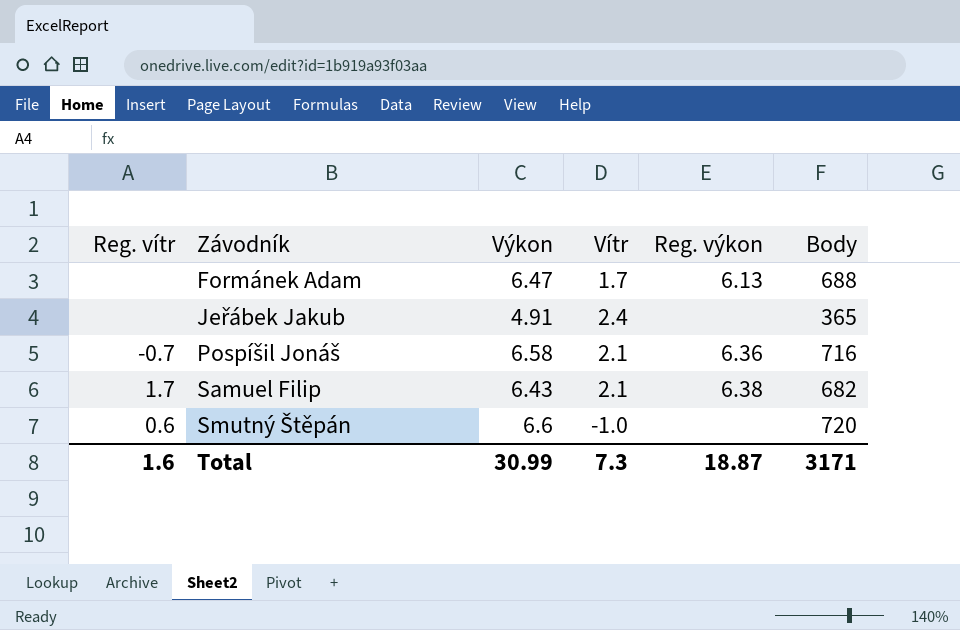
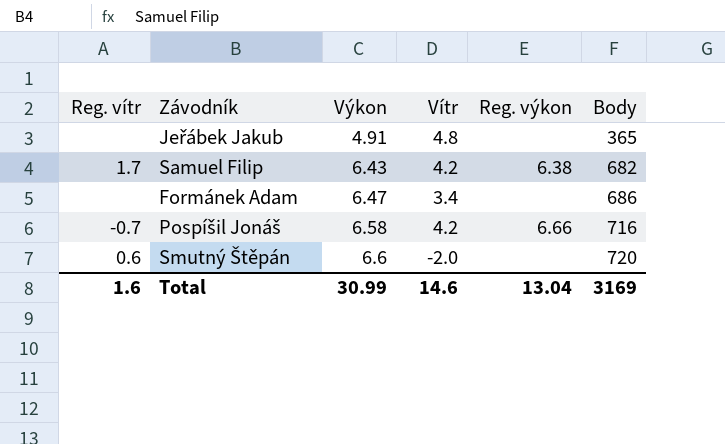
row order: Závodník ascending -> Výkon ascending
Jeřábek Jakub | Vítr: 2.4 -> 4.8
Samuel Filip | Vítr: 2.1 -> 4.2
Formánek Adam | Vítr: 1.7 -> 3.4
Formánek Adam | Reg. výkon: 6.13 -> none
Formánek Adam | Body: 688 -> 686
Pospíšil Jonáš | Vítr: 2.1 -> 4.2
Pospíšil Jonáš | Reg. výkon: 6.36 -> 6.66
Smutný Štěpán | Vítr: -1.0 -> -2.0
Total | Vítr: 7.3 -> 14.6
Total | Reg. výkon: 18.87 -> 13.04
Total | Body: 3171 -> 3169

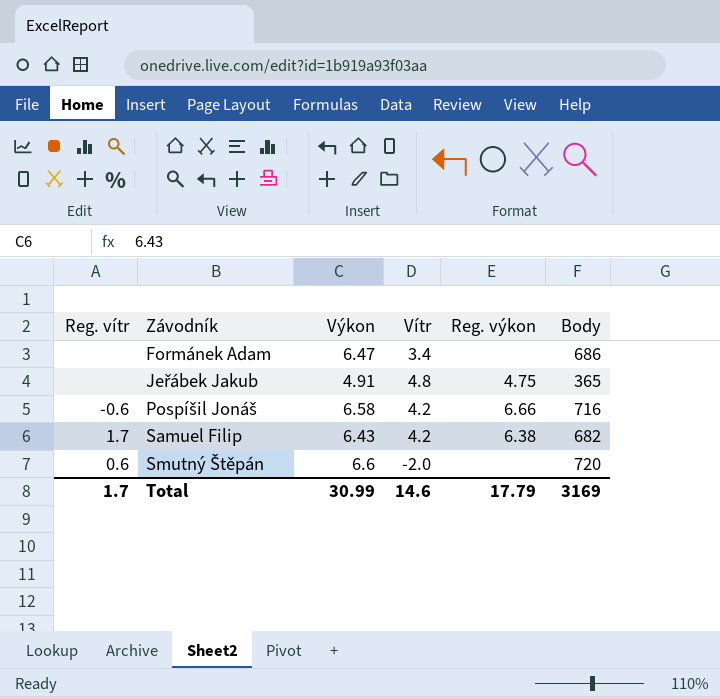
row order: Výkon ascending -> Závodník ascending
Jeřábek Jakub | Reg. výkon: none -> 4.75
Pospíšil Jonáš | Reg. vítr: -0.7 -> -0.6
Total | Reg. vítr: 1.6 -> 1.7
Total | Reg. výkon: 13.04 -> 17.79

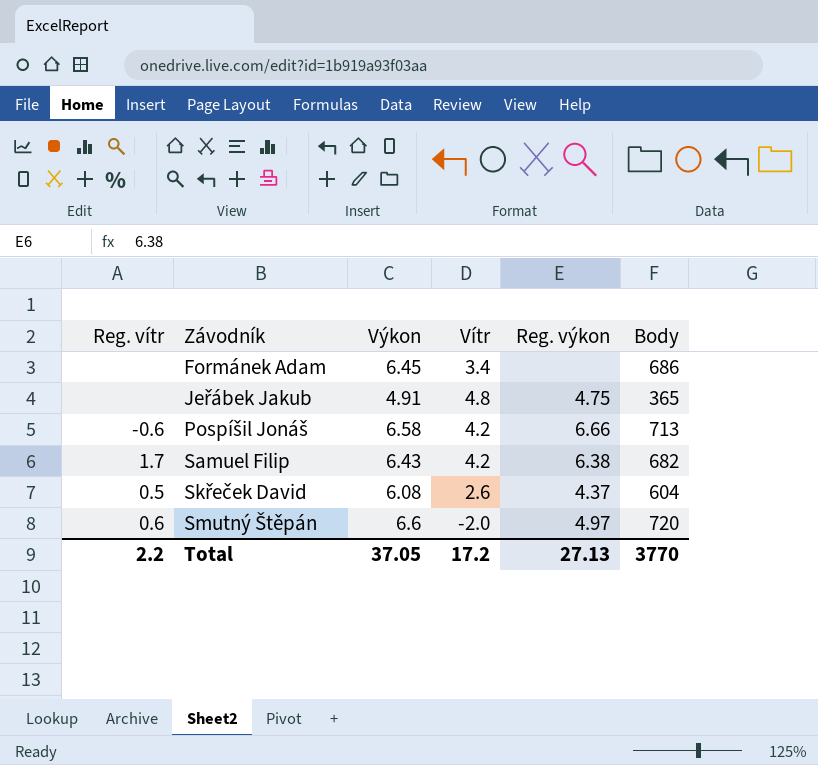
Formánek Adam | Výkon: 6.47 -> 6.45
Pospíšil Jonáš | Body: 716 -> 713
row Skřeček David: none -> 0.5 | 6.08 | 2.6 | 4.37 | 604
Smutný Štěpán | Reg. výkon: none -> 4.97
Total | Reg. vítr: 1.7 -> 2.2
Total | Výkon: 30.99 -> 37.05
Total | Vítr: 14.6 -> 17.2
Total | Reg. výkon: 17.79 -> 27.13
Total | Body: 3169 -> 3770

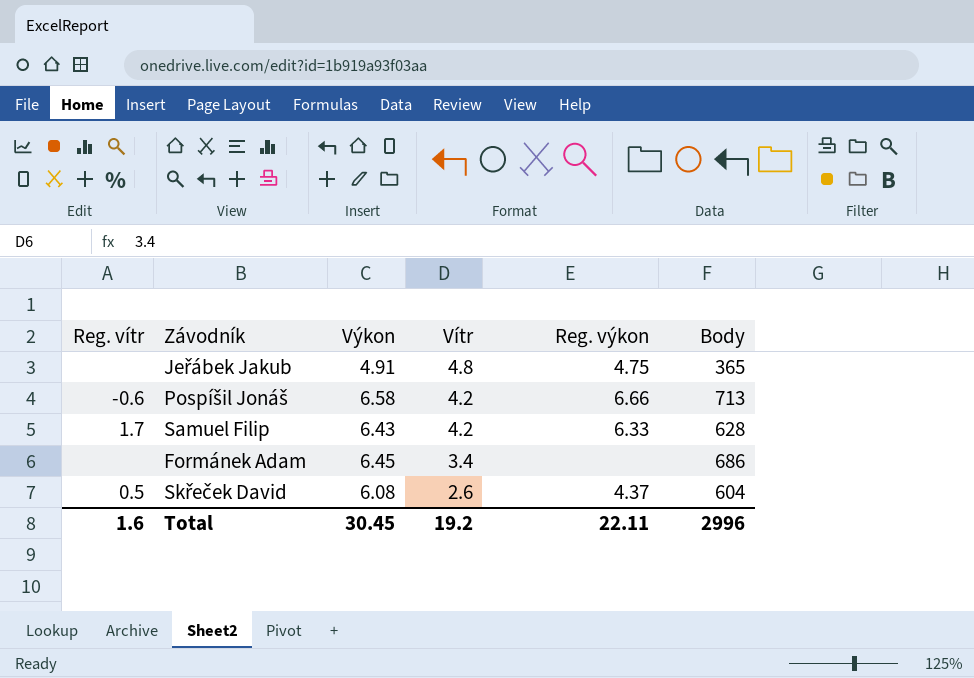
row order: Závodník ascending -> Vítr descending
row Smutný Štěpán: 0.6 | 6.6 | -2.0 | 4.97 | 720 -> none
Samuel Filip | Reg. výkon: 6.38 -> 6.33
Samuel Filip | Body: 682 -> 628
Total | Reg. vítr: 2.2 -> 1.6
Total | Výkon: 37.05 -> 30.45
Total | Vítr: 17.2 -> 19.2
Total | Reg. výkon: 27.13 -> 22.11
Total | Body: 3770 -> 2996

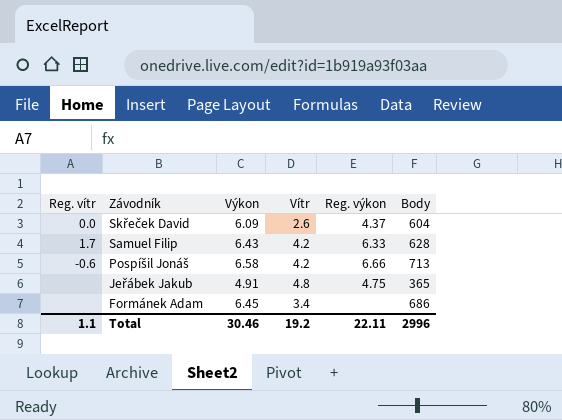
row order: Vítr descending -> Závodník descending
Skřeček David | Reg. vítr: 0.5 -> 0.0
Skřeček David | Výkon: 6.08 -> 6.09
Total | Reg. vítr: 1.6 -> 1.1
Total | Výkon: 30.45 -> 30.46

